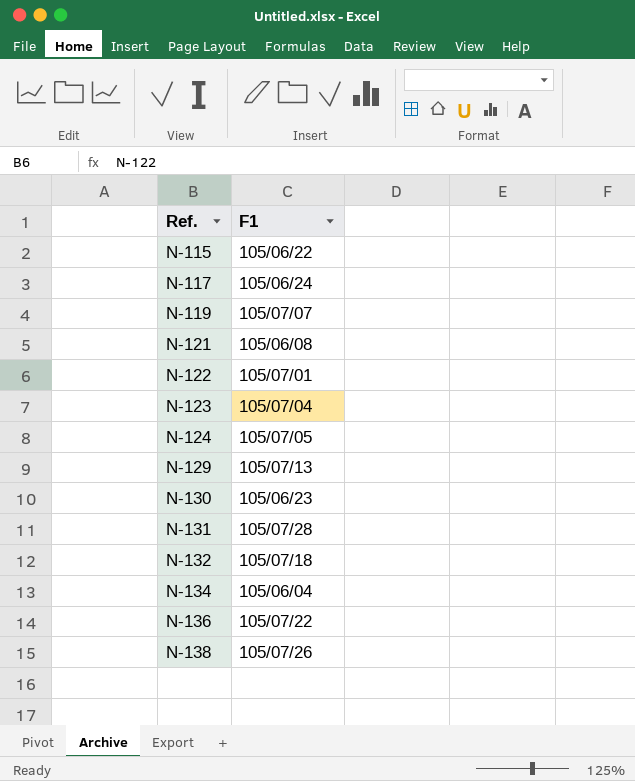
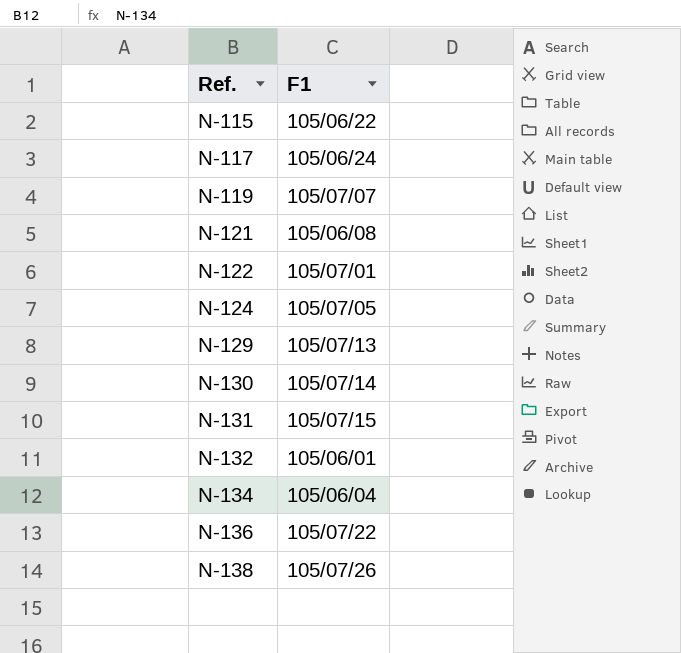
row N-123: 105/07/04 -> none
N-130 | F1: 105/06/23 -> 105/07/14
N-131 | F1: 105/07/28 -> 105/07/15
N-132 | F1: 105/07/18 -> 105/06/01

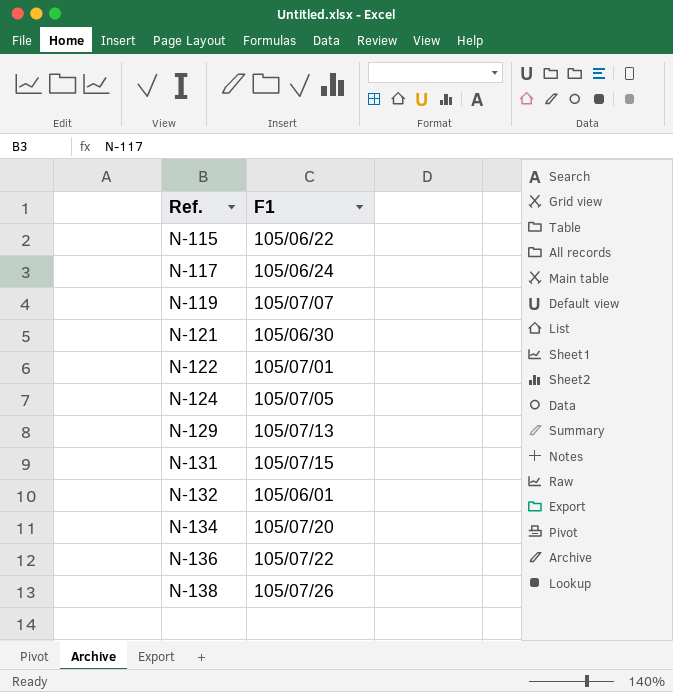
row N-130: 105/07/14 -> none
N-121 | F1: 105/06/08 -> 105/06/30
N-134 | F1: 105/06/04 -> 105/07/20

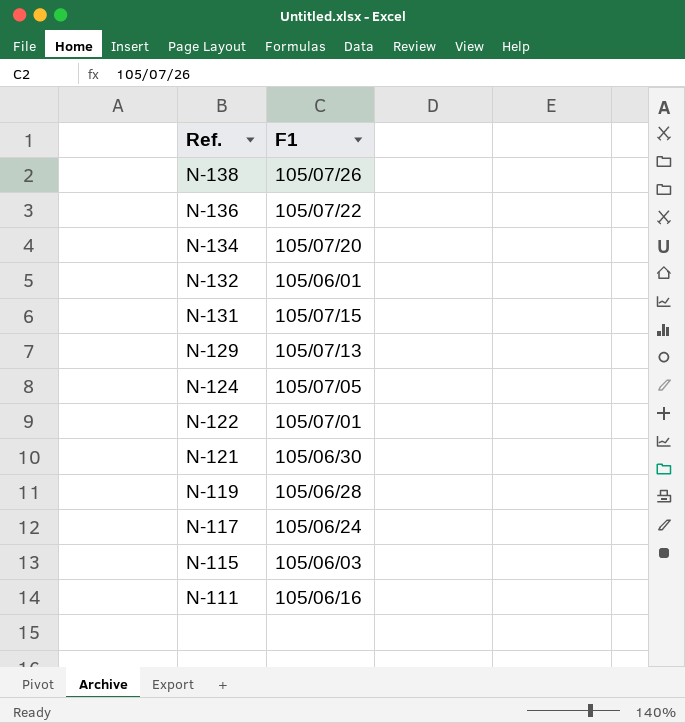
row order: Ref. ascending -> Ref. descending
N-119 | F1: 105/07/07 -> 105/06/28
N-115 | F1: 105/06/22 -> 105/06/03
row N-111: none -> 105/06/16

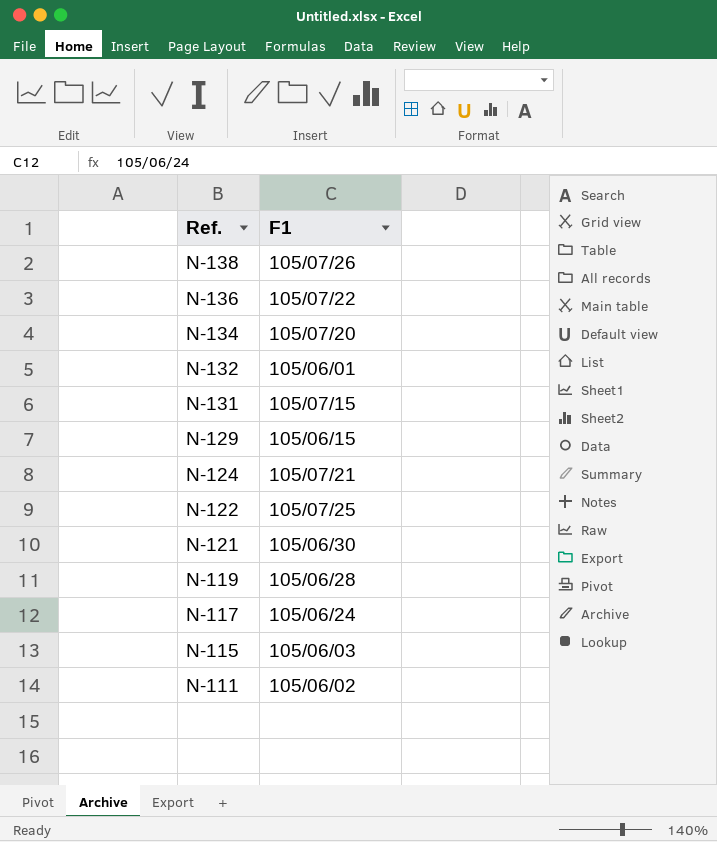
N-129 | F1: 105/07/13 -> 105/06/15
N-124 | F1: 105/07/05 -> 105/07/21
N-122 | F1: 105/07/01 -> 105/07/25
N-111 | F1: 105/06/16 -> 105/06/02

